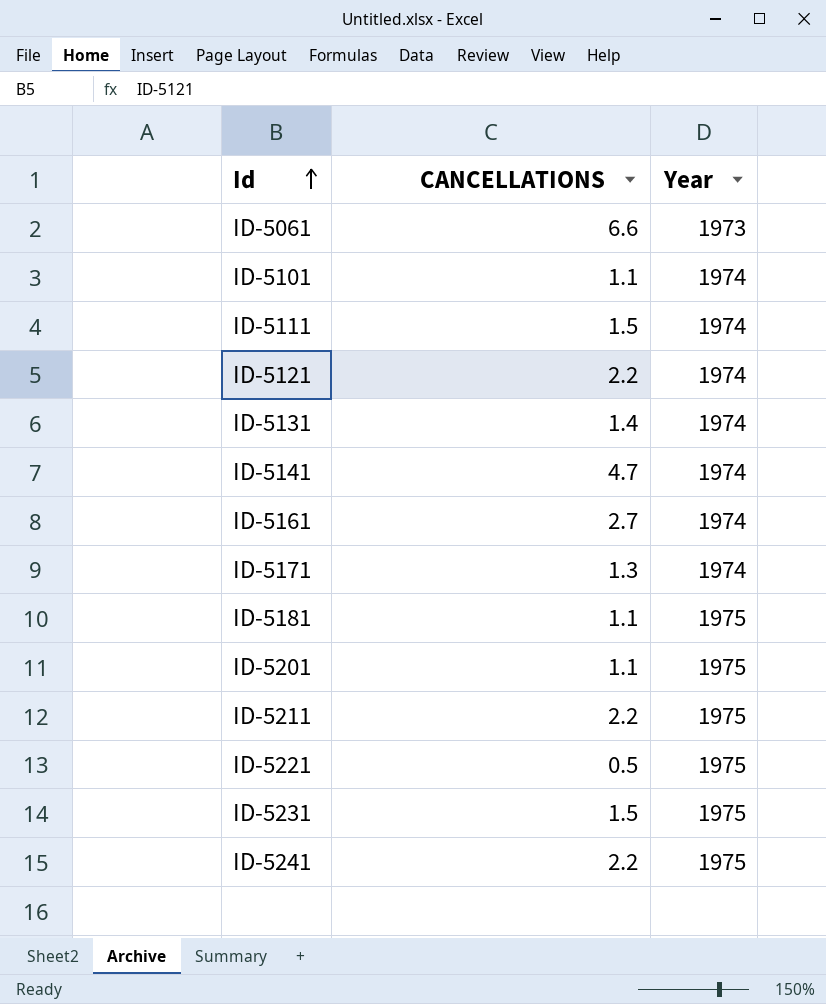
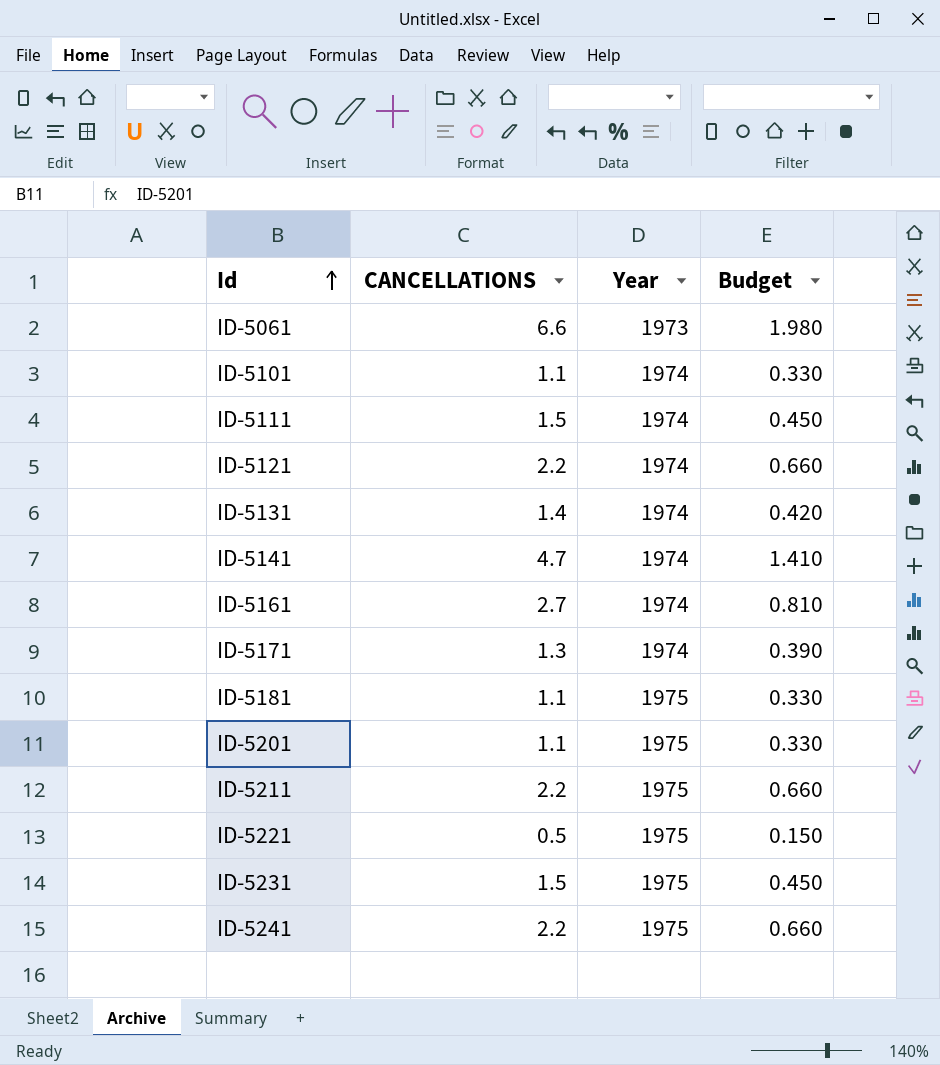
column Budget | formula: none -> [CANCELLATIONS] * 0.3

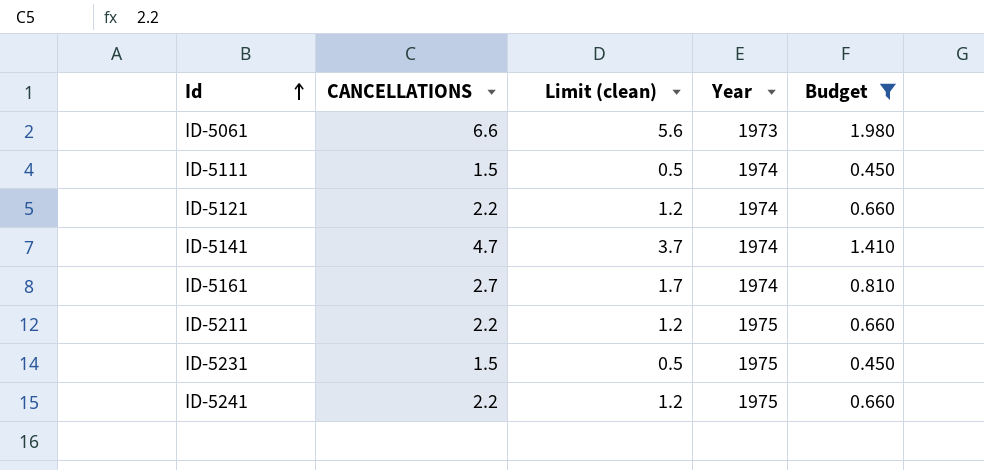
filter: none -> Budget >= 0.450
column Limit (clean) | formula: none -> [CANCELLATIONS] - 1

